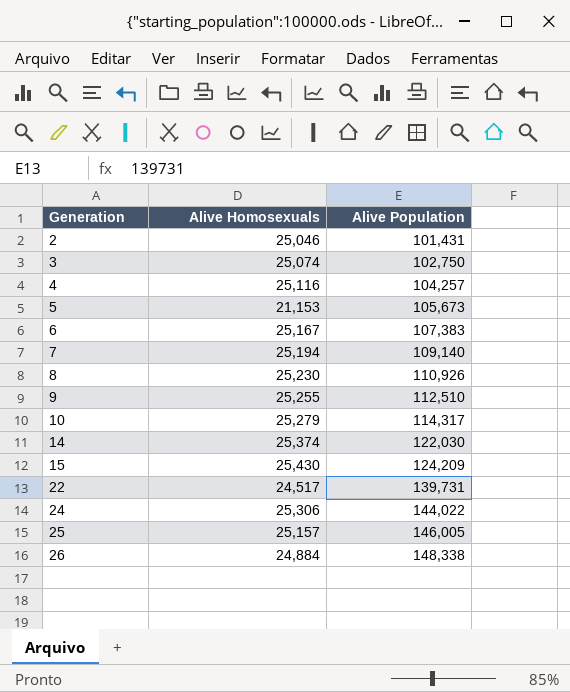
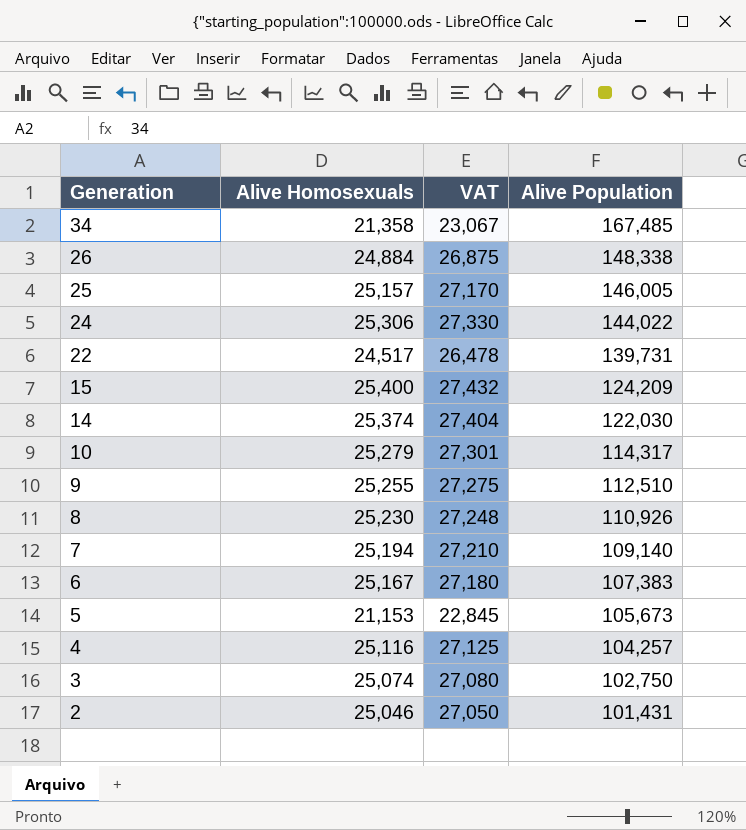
row order: Generation ascending -> Generation descending
column VAT | formula: none -> [Alive Homosexuals] * 1.08
row 34: none -> 21,358 | 23,067 | 167,485
15 | Alive Homosexuals: 25,430 -> 25,400

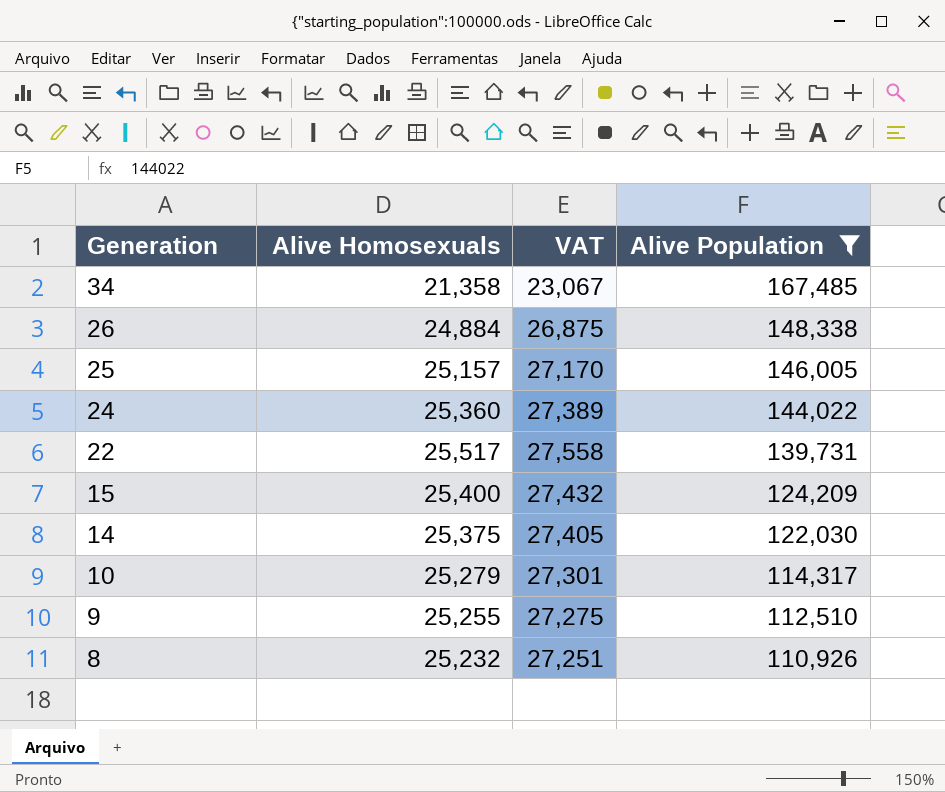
filter: none -> Alive Population >= 110,926
24 | Alive Homosexuals: 25,306 -> 25,360
24 | VAT: 27,330 -> 27,389
22 | Alive Homosexuals: 24,517 -> 25,517
22 | VAT: 26,478 -> 27,558
14 | Alive Homosexuals: 25,374 -> 25,375
14 | VAT: 27,404 -> 27,405
8 | Alive Homosexuals: 25,230 -> 25,232
8 | VAT: 27,248 -> 27,251

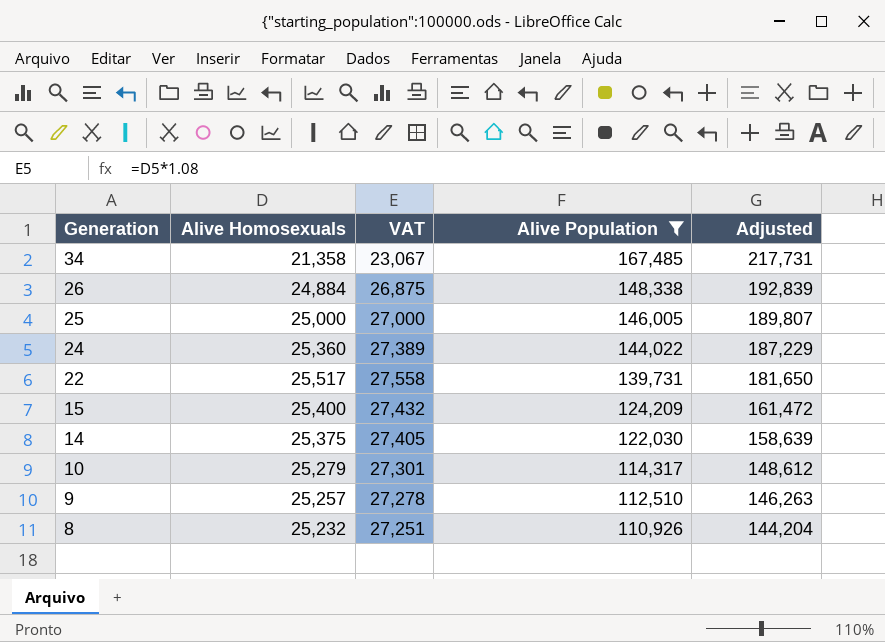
column Adjusted | formula: none -> [Alive Population] * 1.3
25 | Alive Homosexuals: 25,157 -> 25,000
25 | VAT: 27,170 -> 27,000
9 | Alive Homosexuals: 25,255 -> 25,257
9 | VAT: 27,275 -> 27,278

